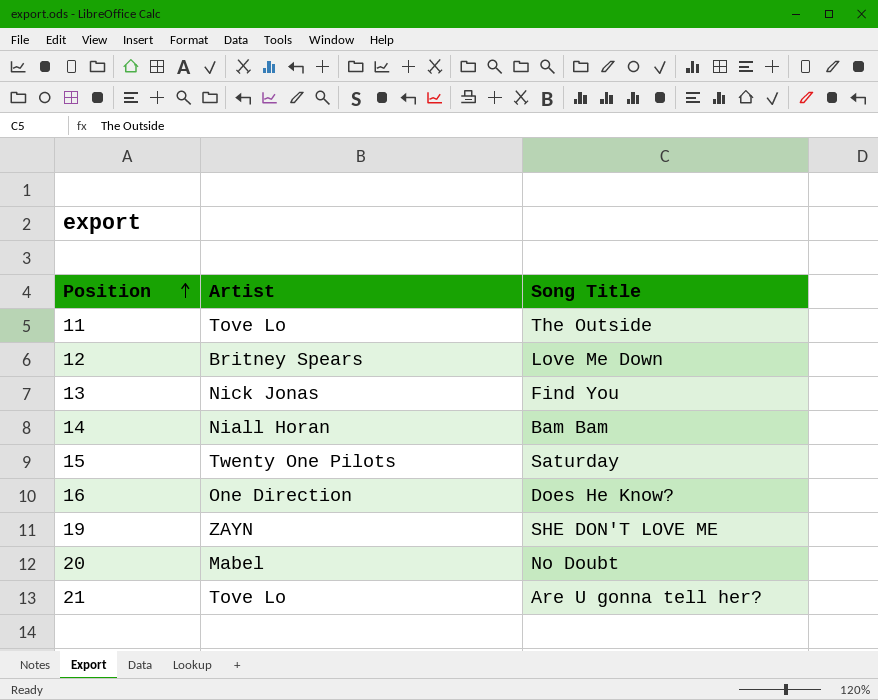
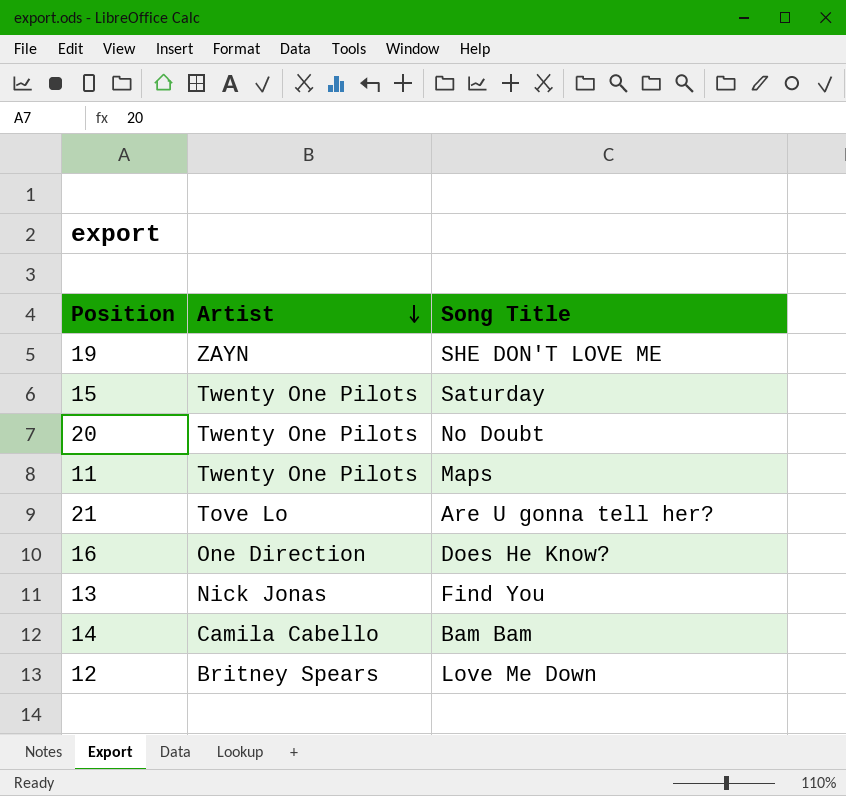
row order: Position ascending -> Artist descending
20 | Artist: Mabel -> Twenty One Pilots
11 | Artist: Tove Lo -> Twenty One Pilots
11 | Song Title: The Outside -> Maps
14 | Artist: Niall Horan -> Camila Cabello

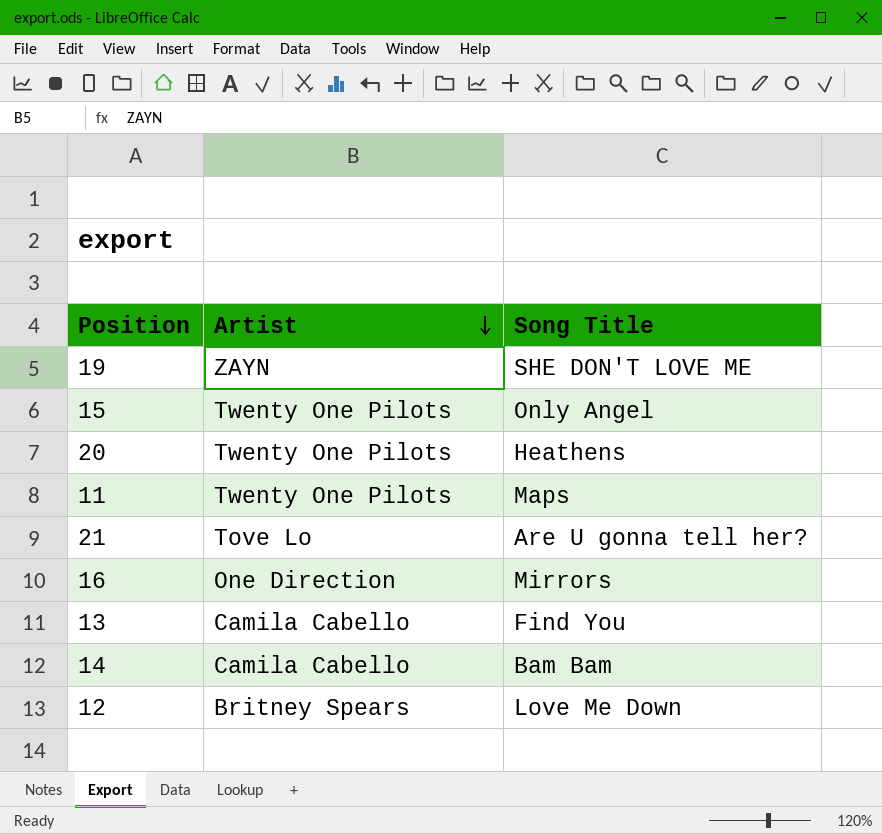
15 | Song Title: Saturday -> Only Angel
20 | Song Title: No Doubt -> Heathens
16 | Song Title: Does He Know? -> Mirrors
13 | Artist: Nick Jonas -> Camila Cabello

